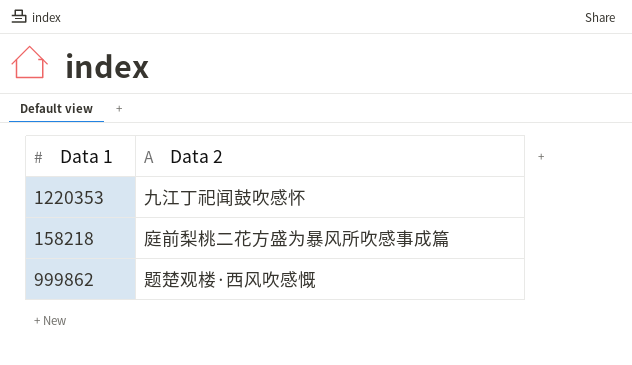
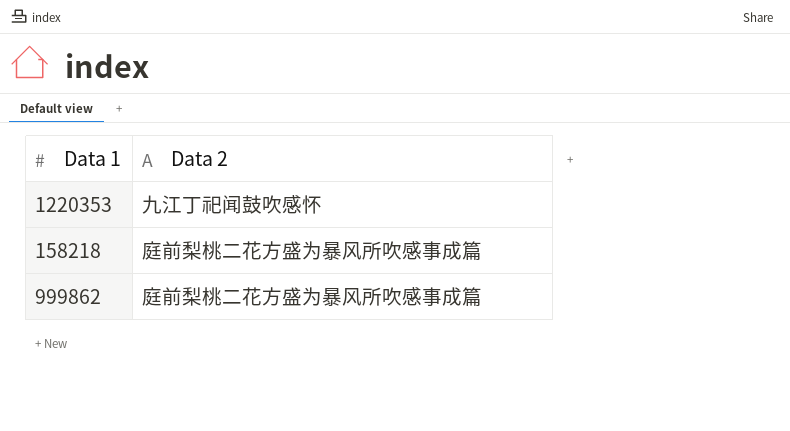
999862 | Data 2: 题楚观楼·西风吹感慨 -> 庭前梨桃二花方盛为暴风所吹感事成篇

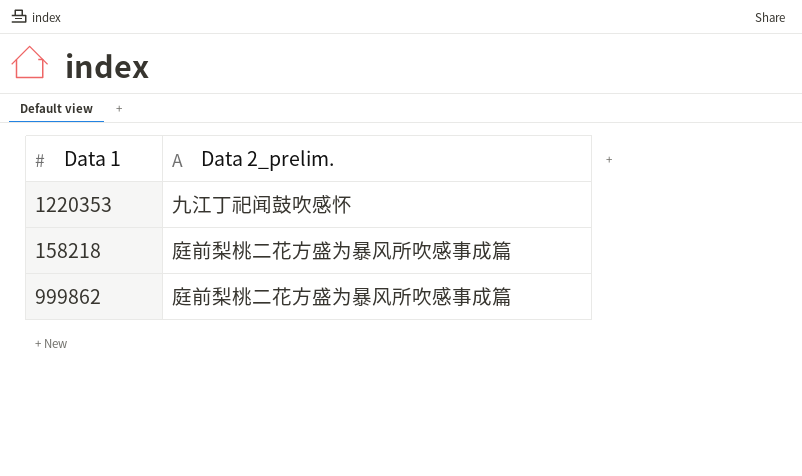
column name: Data 2 -> Data 2_prelim.

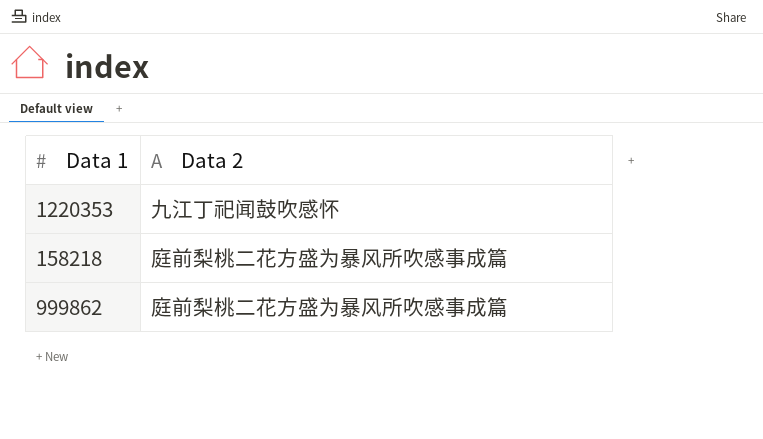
column name: Data 2_prelim. -> Data 2

